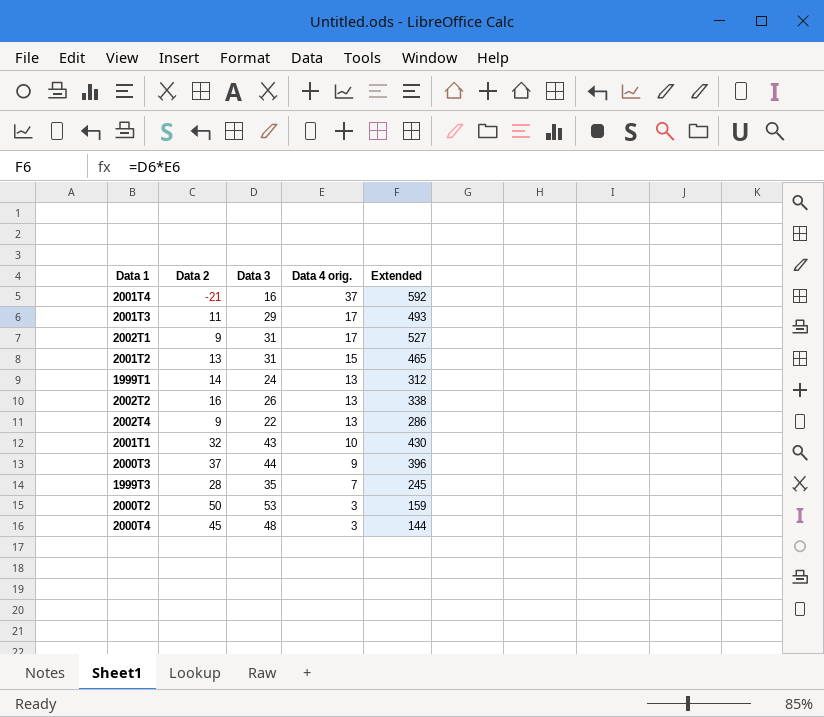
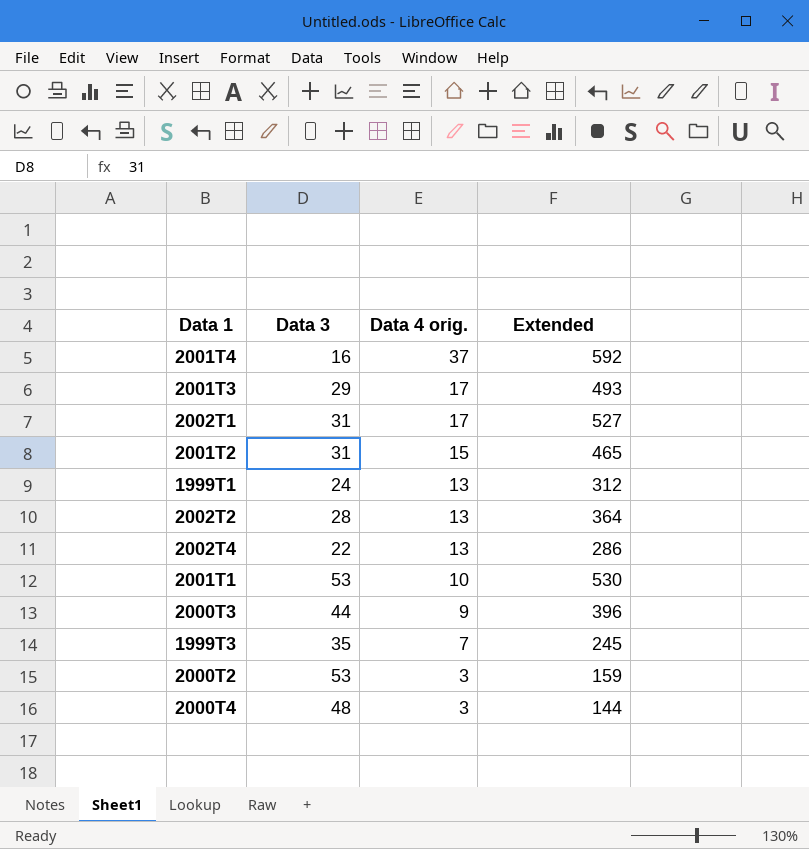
column Data 2 | position: 2 -> none
2002T2 | Data 3: 26 -> 28
2002T2 | Extended: 338 -> 364
2001T1 | Data 3: 43 -> 53
2001T1 | Extended: 430 -> 530

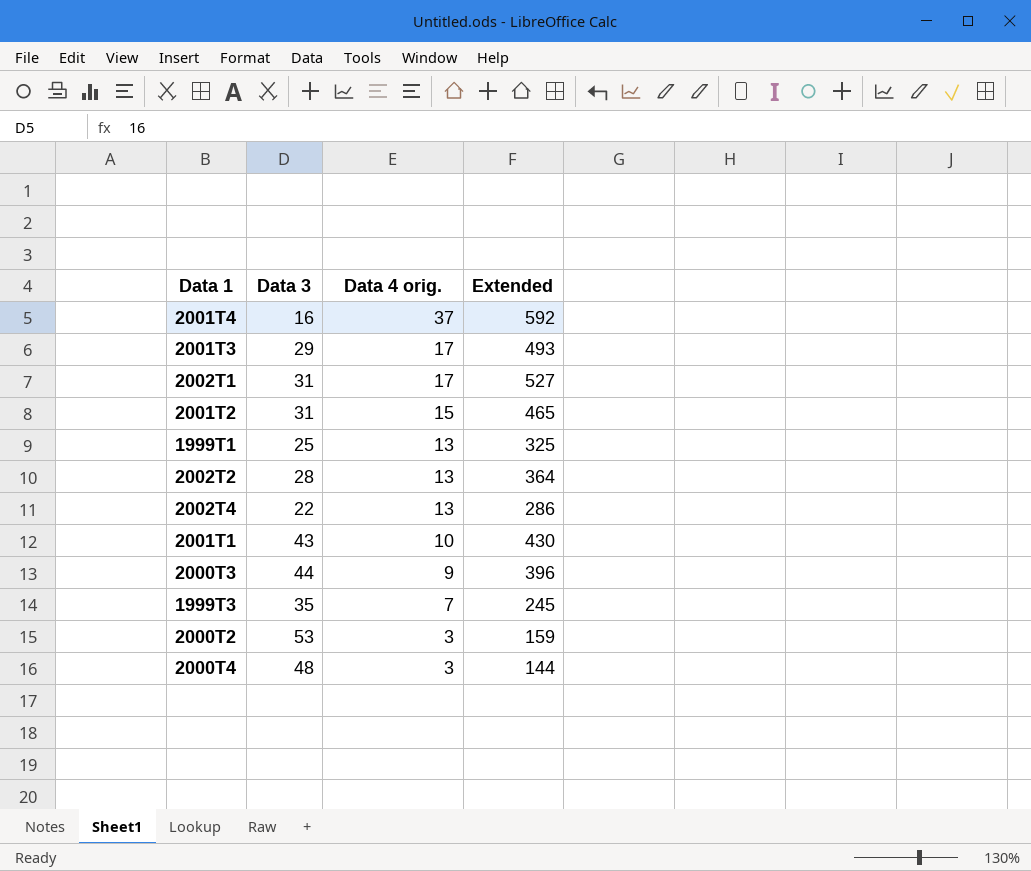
1999T1 | Data 3: 24 -> 25
1999T1 | Extended: 312 -> 325
2001T1 | Data 3: 53 -> 43
2001T1 | Extended: 530 -> 430

